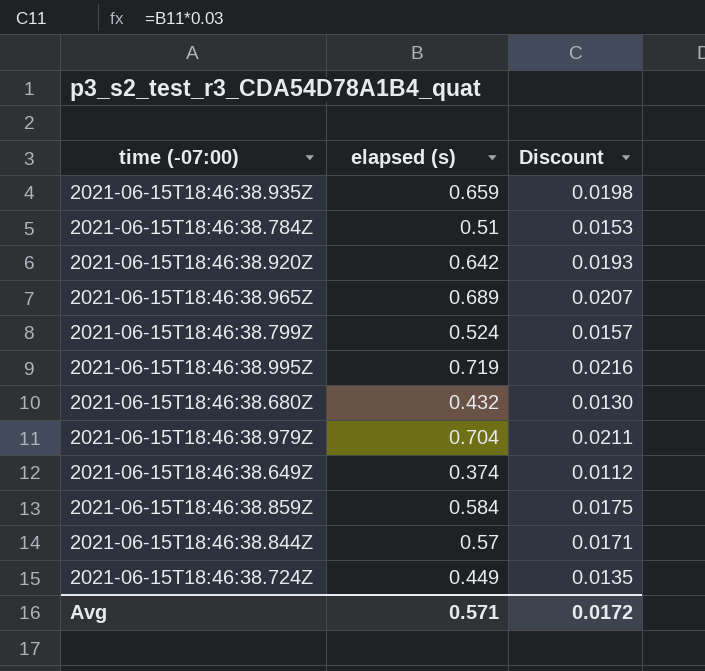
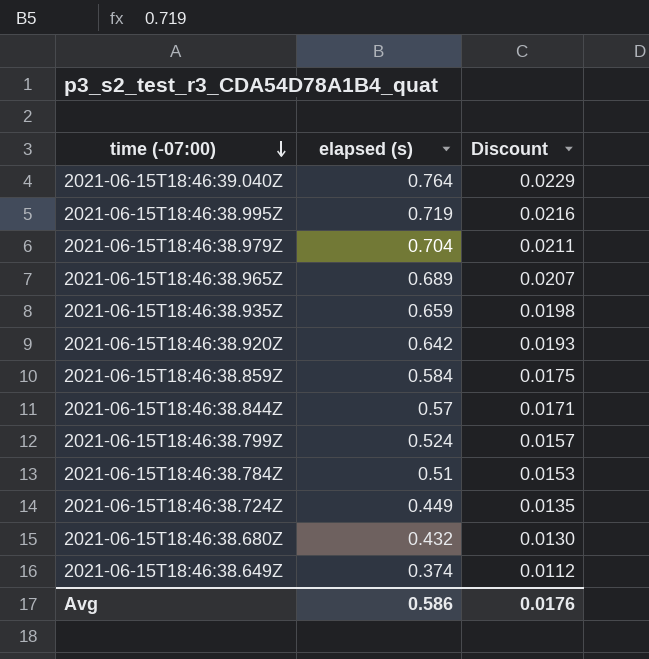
row order: none -> time (-07:00) descending
row 2021-06-15T18:46:39.040Z: none -> 0.764 | 0.0229
Avg | elapsed (s): 0.571 -> 0.586
Avg | Discount: 0.0172 -> 0.0176

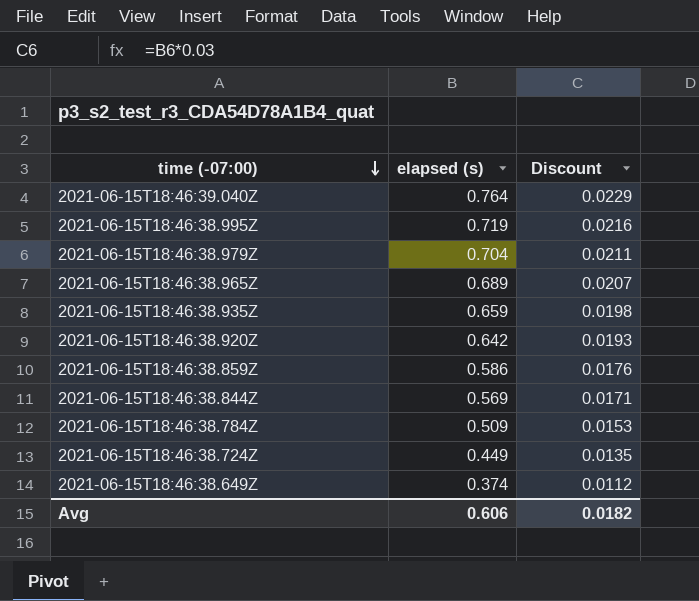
row 2021-06-15T18:46:38.799Z: 0.524 | 0.0157 -> none
row 2021-06-15T18:46:38.680Z: 0.432 | 0.0130 -> none
2021-06-15T18:46:38.859Z | elapsed (s): 0.584 -> 0.586
2021-06-15T18:46:38.859Z | Discount: 0.0175 -> 0.0176
2021-06-15T18:46:38.844Z | elapsed (s): 0.57 -> 0.569
2021-06-15T18:46:38.784Z | elapsed (s): 0.51 -> 0.509
Avg | elapsed (s): 0.586 -> 0.606
Avg | Discount: 0.0176 -> 0.0182

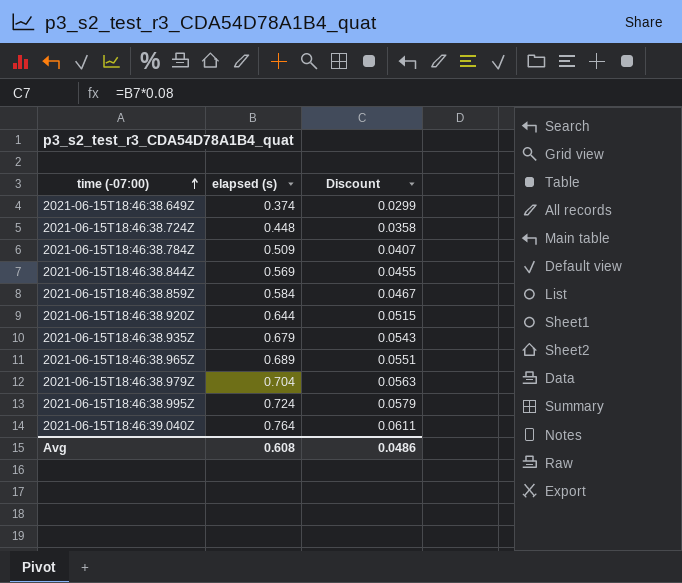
row order: time (-07:00) descending -> time (-07:00) ascending
column Discount | formula: [elapsed (s)] * 0.03 -> [elapsed (s)] * 0.08
2021-06-15T18:46:38.724Z | elapsed (s): 0.449 -> 0.448
2021-06-15T18:46:38.859Z | elapsed (s): 0.586 -> 0.584
2021-06-15T18:46:38.920Z | elapsed (s): 0.642 -> 0.644
2021-06-15T18:46:38.935Z | elapsed (s): 0.659 -> 0.679
2021-06-15T18:46:38.995Z | elapsed (s): 0.719 -> 0.724
Avg | elapsed (s): 0.606 -> 0.608
Avg | Discount: 0.0182 -> 0.0486

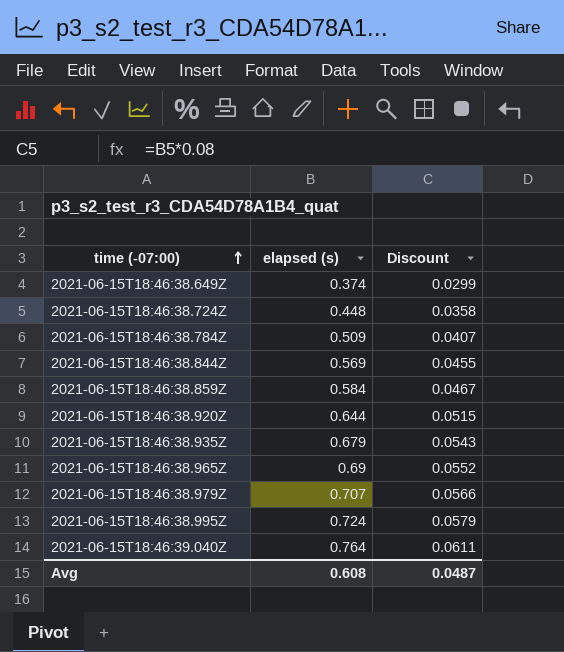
2021-06-15T18:46:38.965Z | elapsed (s): 0.689 -> 0.69
2021-06-15T18:46:38.965Z | Discount: 0.0551 -> 0.0552
2021-06-15T18:46:38.979Z | elapsed (s): 0.704 -> 0.707
2021-06-15T18:46:38.979Z | Discount: 0.0563 -> 0.0566
Avg | Discount: 0.0486 -> 0.0487

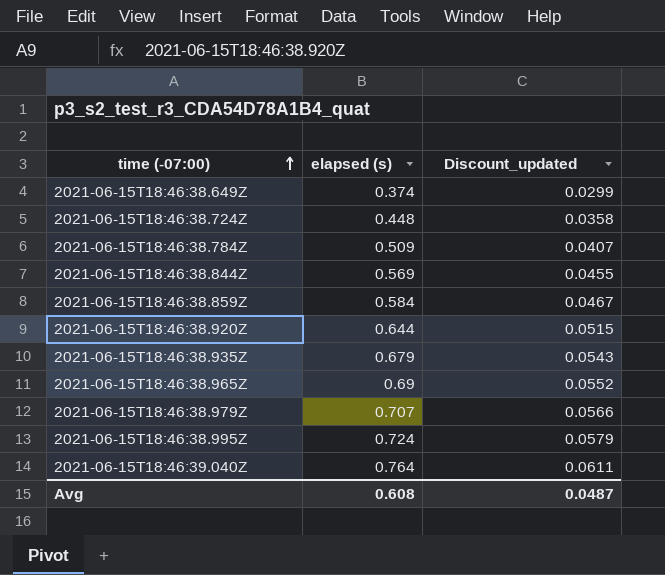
column name: Discount -> Discount_updated

